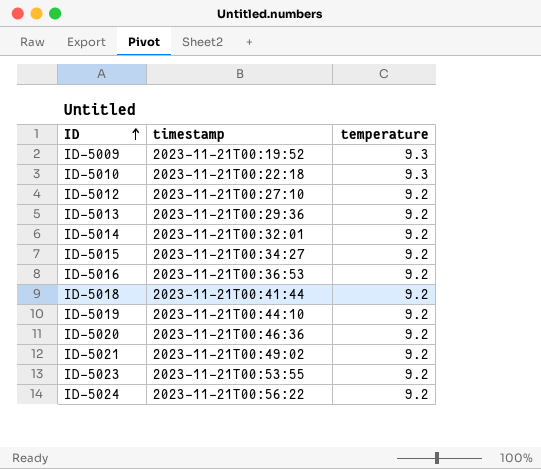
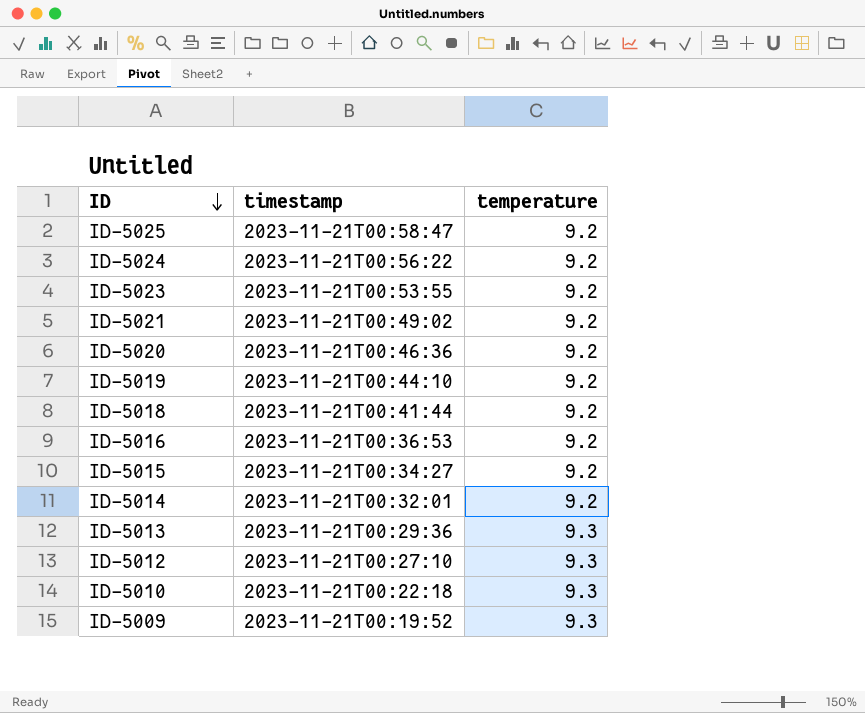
row order: ID ascending -> ID descending
row ID-5025: none -> 2023-11-21T00:58:47 | 9.2
ID-5013 | temperature: 9.2 -> 9.3
ID-5012 | temperature: 9.2 -> 9.3

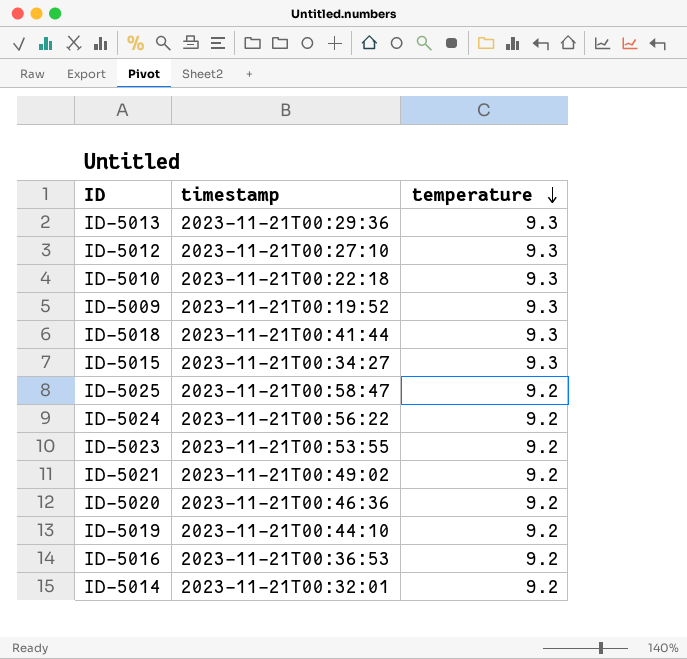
row order: ID descending -> temperature descending
ID-5018 | temperature: 9.2 -> 9.3
ID-5015 | temperature: 9.2 -> 9.3

